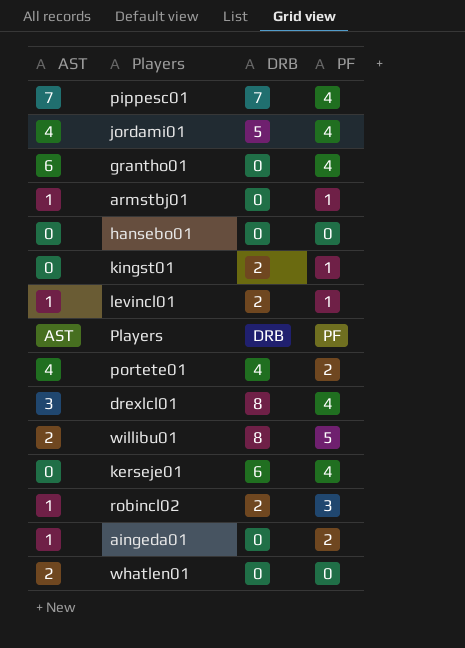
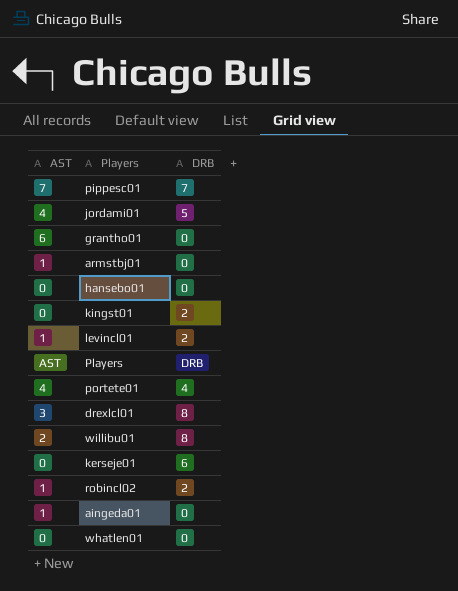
column PF | position: 4 -> none
whatlen01 | AST: 2 -> 0

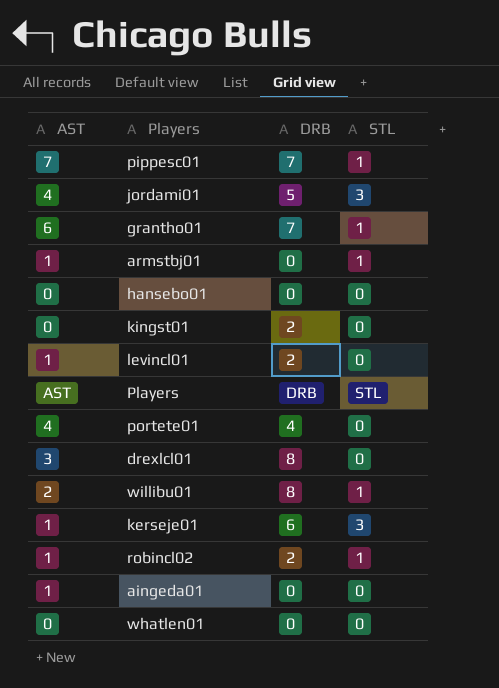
column STL | position: none -> 4
grantho01 | DRB: 0 -> 7
kerseje01 | AST: 0 -> 1

